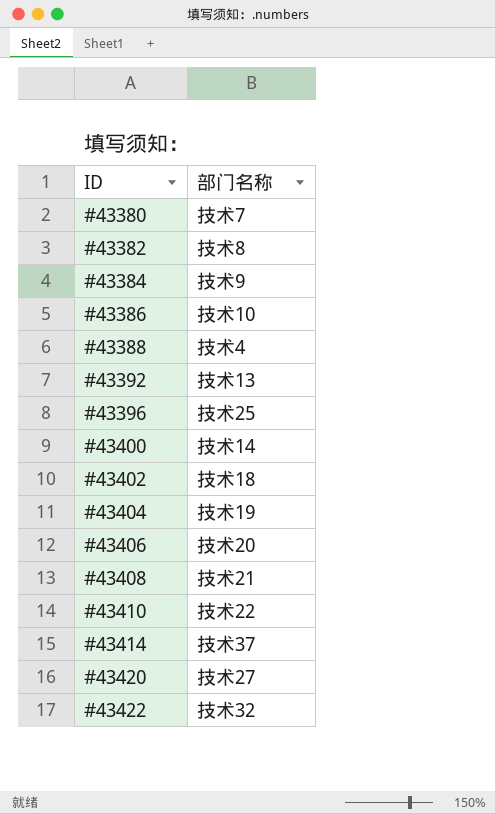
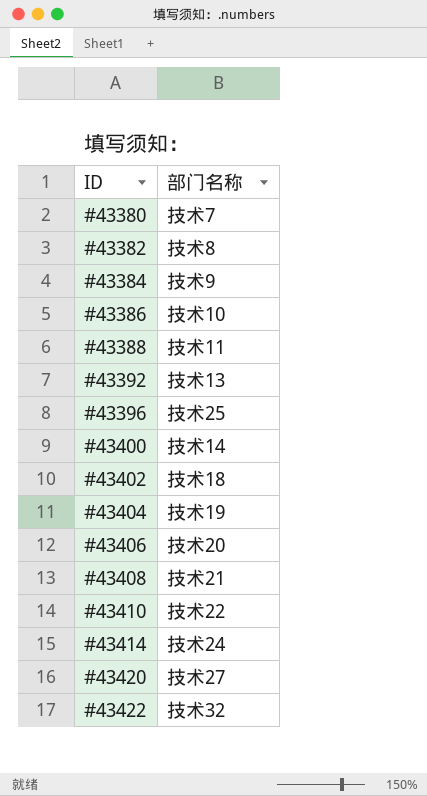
#43388 | 部门名称: 技术4 -> 技术11
#43414 | 部门名称: 技术37 -> 技术24

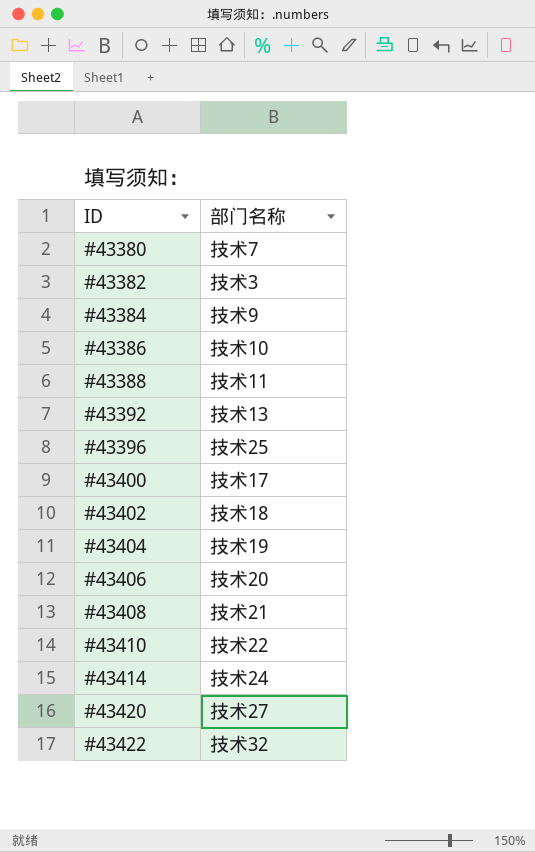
#43382 | 部门名称: 技术8 -> 技术3
#43400 | 部门名称: 技术14 -> 技术17

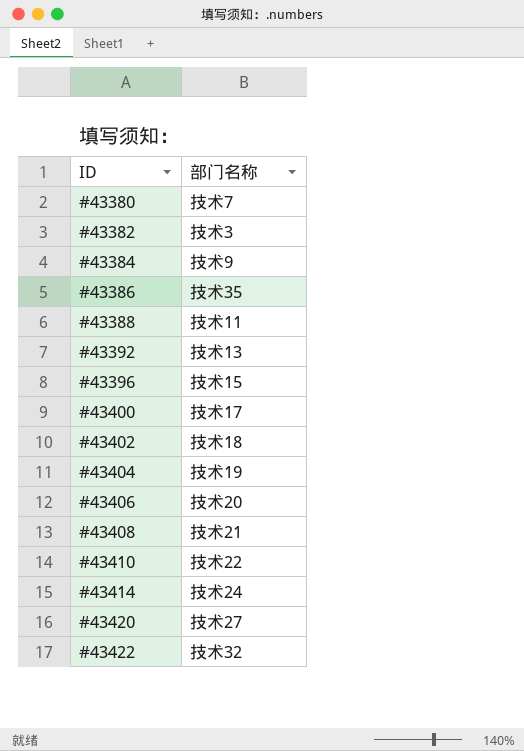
#43386 | 部门名称: 技术10 -> 技术35
#43396 | 部门名称: 技术25 -> 技术15

